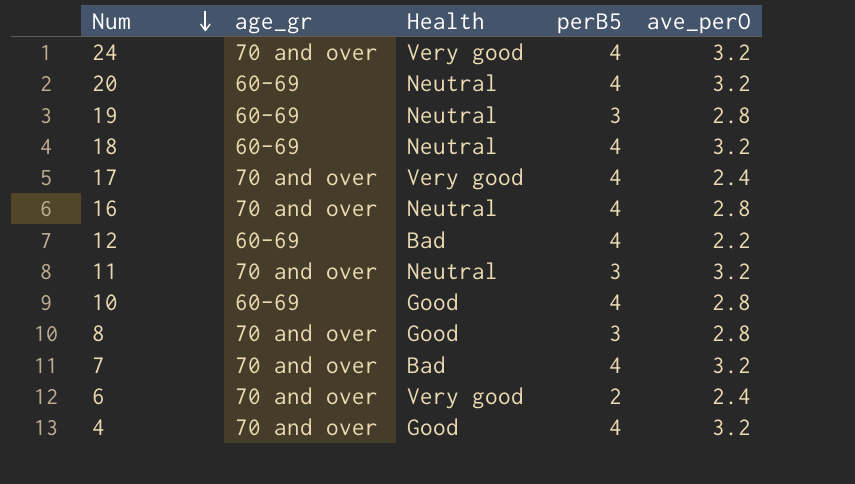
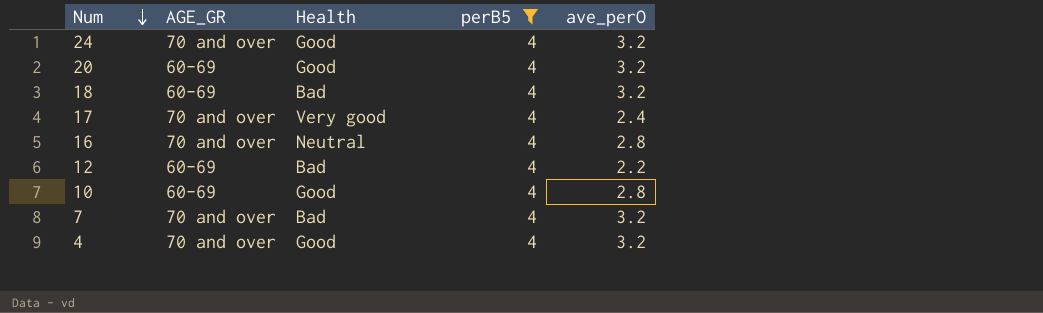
filter: none -> perB5 = 4
column name: age_gr -> AGE_GR
24 | Health: Very good -> Good
20 | Health: Neutral -> Good
18 | Health: Neutral -> Bad

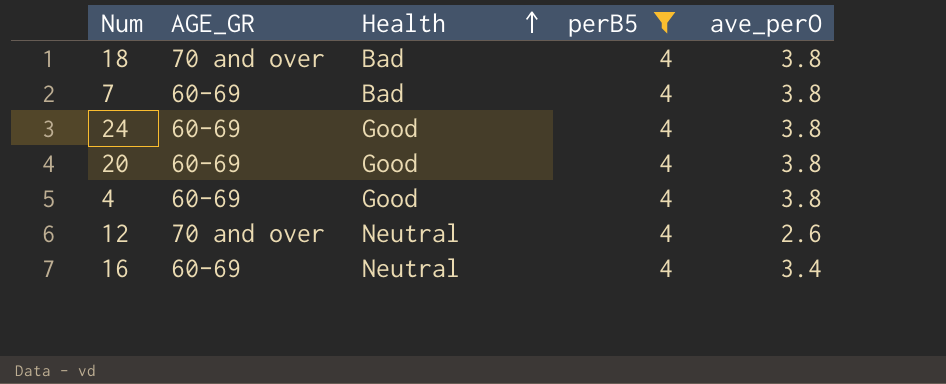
row order: Num descending -> Health ascending
row 17: 70 and over | Very good | 4 | 2.4 -> none
row 10: 60-69 | Good | 4 | 2.8 -> none
18 | AGE_GR: 60-69 -> 70 and over
18 | ave_perO: 3.2 -> 3.8
7 | AGE_GR: 70 and over -> 60-69
7 | ave_perO: 3.2 -> 3.8
24 | AGE_GR: 70 and over -> 60-69
24 | ave_perO: 3.2 -> 3.8
20 | ave_perO: 3.2 -> 3.8
4 | AGE_GR: 70 and over -> 60-69
4 | ave_perO: 3.2 -> 3.8
12 | AGE_GR: 60-69 -> 70 and over
12 | Health: Bad -> Neutral
12 | ave_perO: 2.2 -> 2.6
16 | AGE_GR: 70 and over -> 60-69
16 | ave_perO: 2.8 -> 3.4

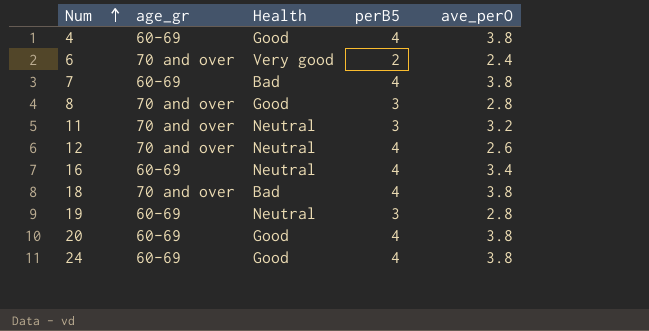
filter: perB5 = 4 -> none
row order: Health ascending -> Num ascending
column name: AGE_GR -> age_gr

